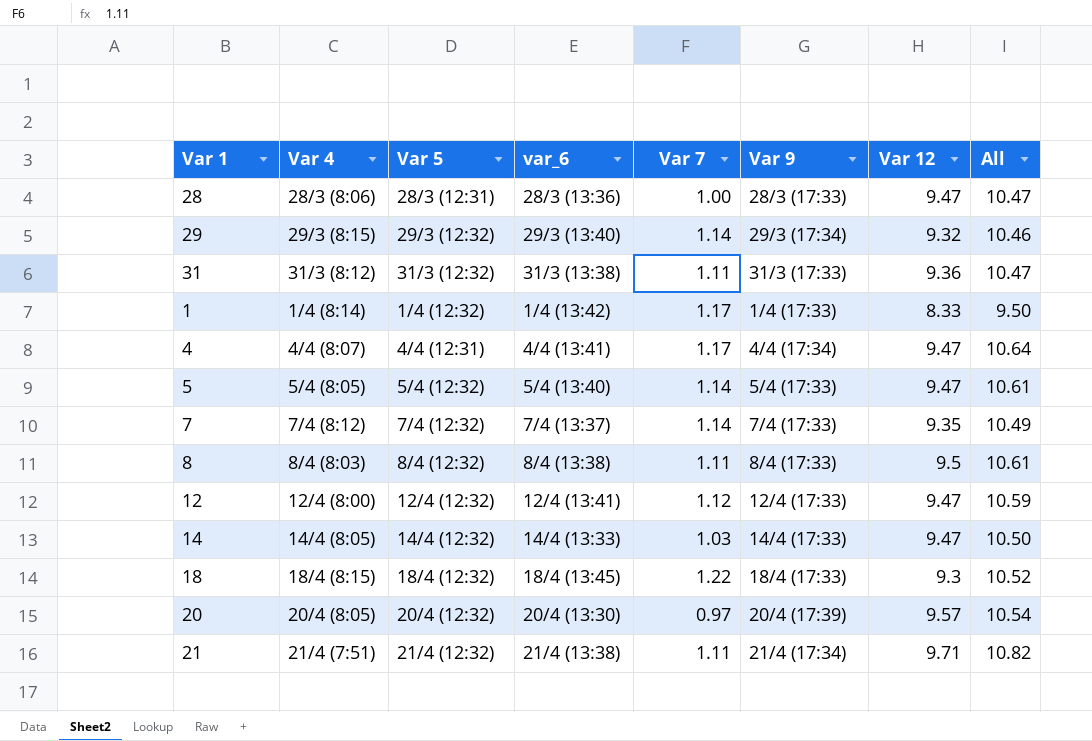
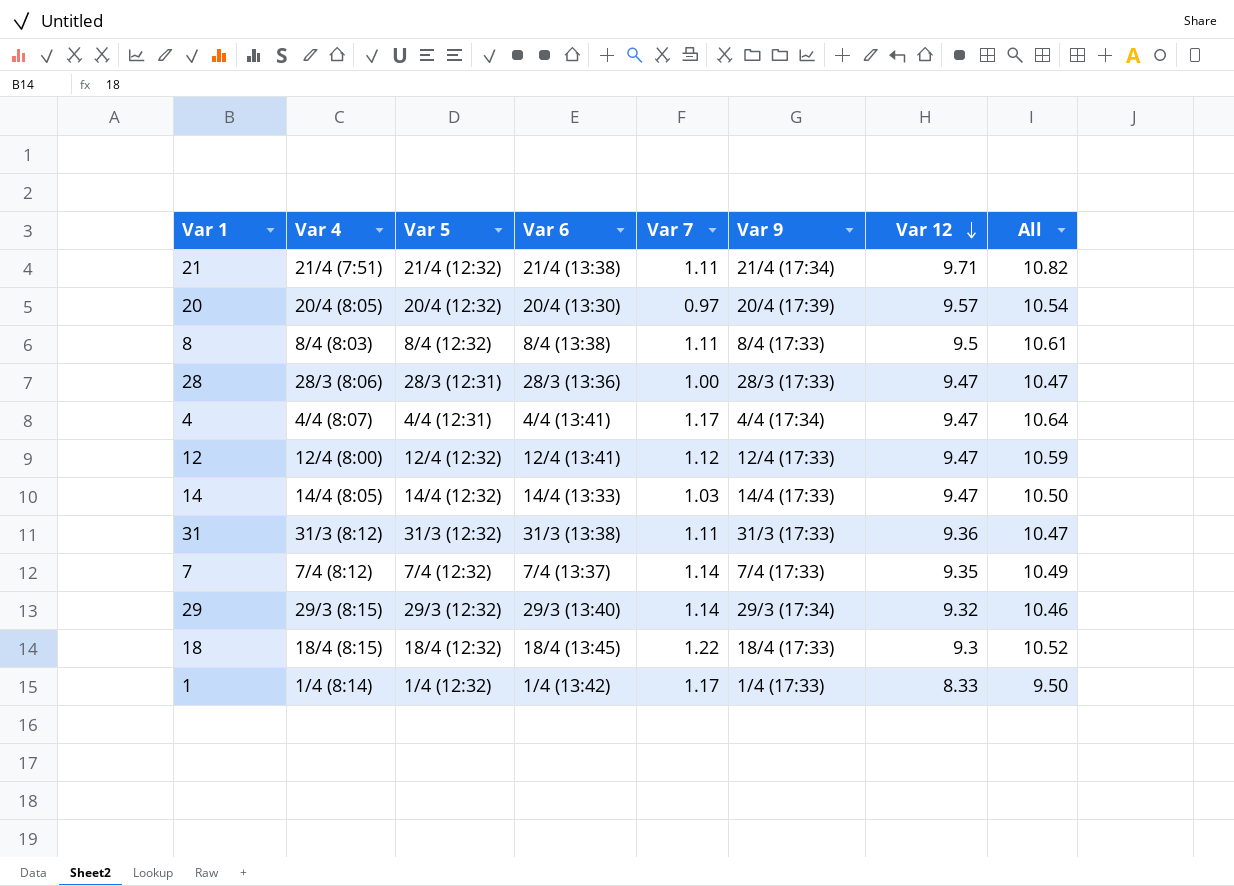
row order: none -> Var 12 descending
column name: var_6 -> Var 6
row 5: 5/4 (8:05) | 5/4 (12:32) | 5/4 (13:40) | 1.14 | 5/4 (17:33) | 9.47 | 10.61 -> none

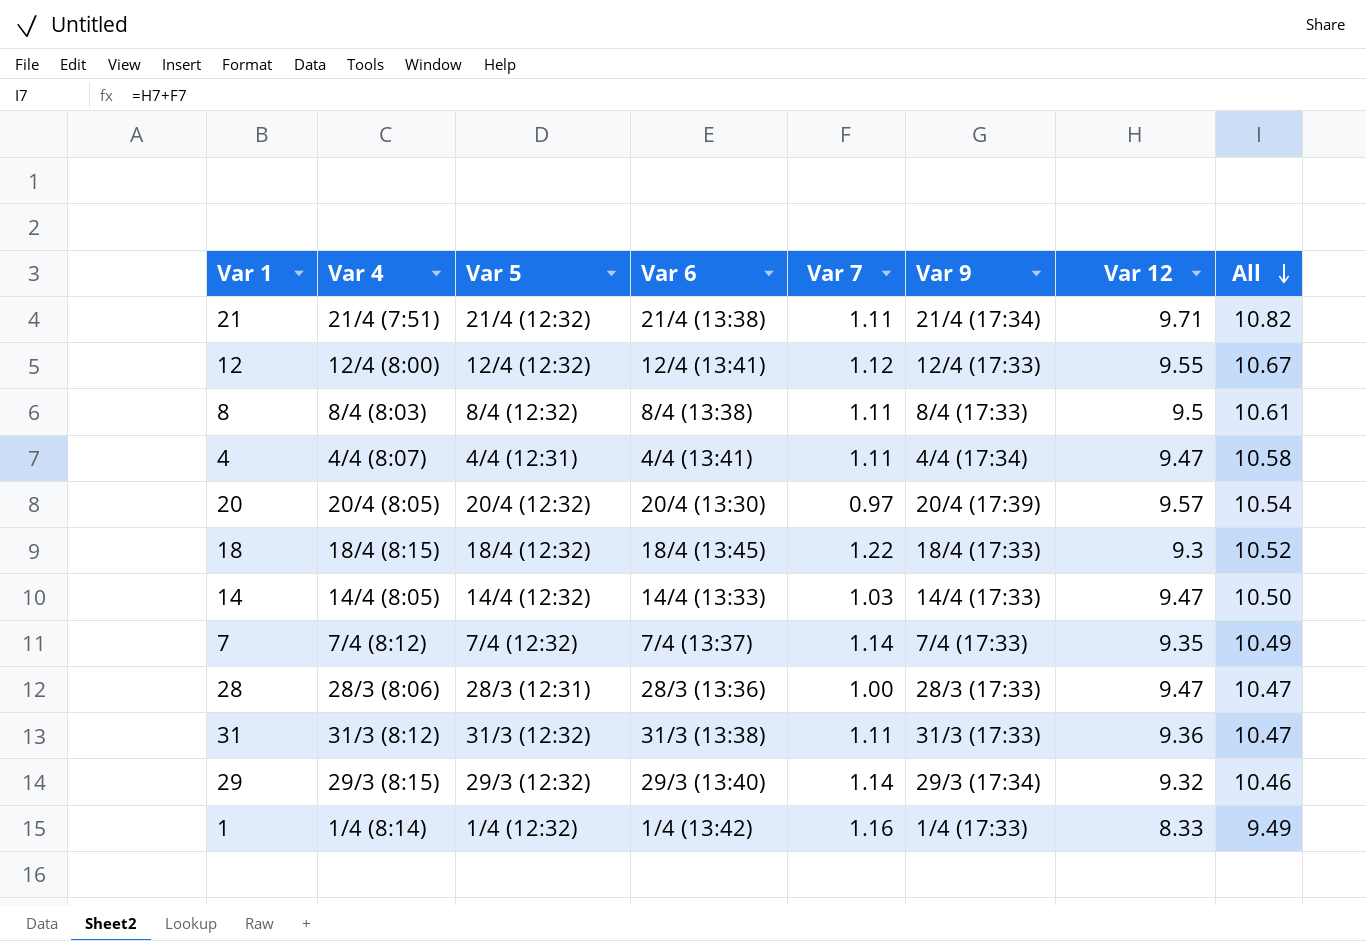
row order: Var 12 descending -> All descending
12 | Var 12: 9.47 -> 9.55
12 | All: 10.59 -> 10.67
4 | Var 7: 1.17 -> 1.11
4 | All: 10.64 -> 10.58
1 | Var 7: 1.17 -> 1.16
1 | All: 9.50 -> 9.49

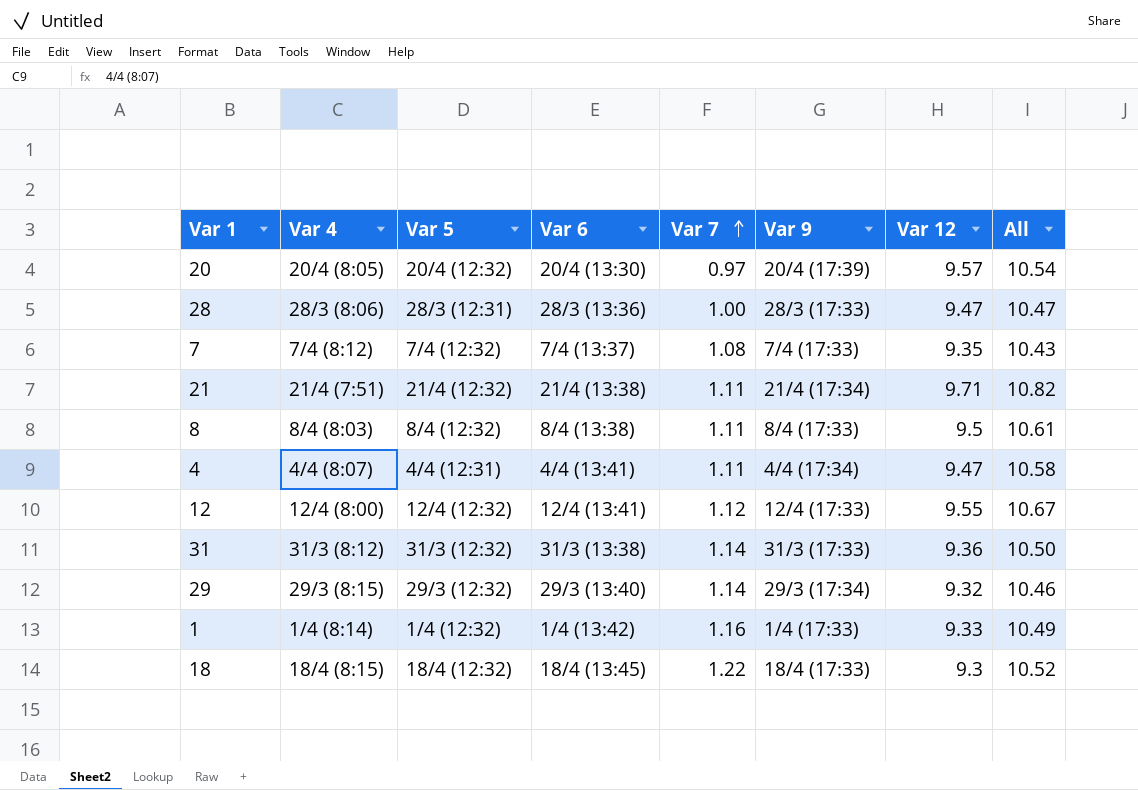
row order: All descending -> Var 7 ascending
row 14: 14/4 (8:05) | 14/4 (12:32) | 14/4 (13:33) | 1.03 | 14/4 (17:33) | 9.47 | 10.50 -> none
7 | Var 7: 1.14 -> 1.08
7 | All: 10.49 -> 10.43
31 | Var 7: 1.11 -> 1.14
31 | All: 10.47 -> 10.50
1 | Var 12: 8.33 -> 9.33
1 | All: 9.49 -> 10.49

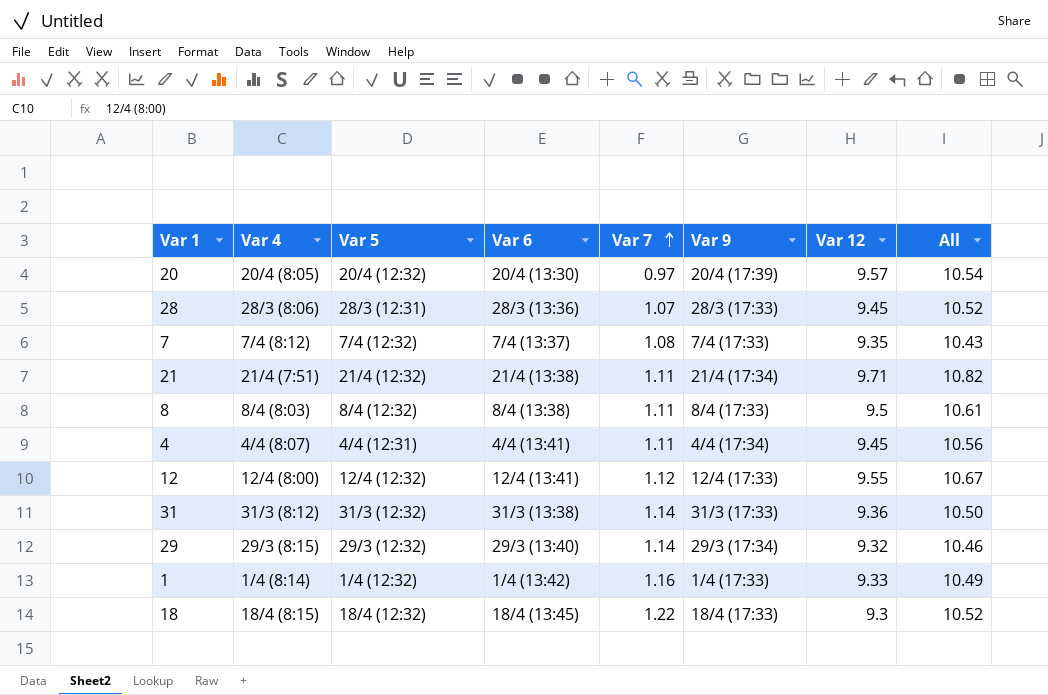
28 | Var 7: 1.00 -> 1.07
28 | Var 12: 9.47 -> 9.45
28 | All: 10.47 -> 10.52
4 | Var 12: 9.47 -> 9.45
4 | All: 10.58 -> 10.56

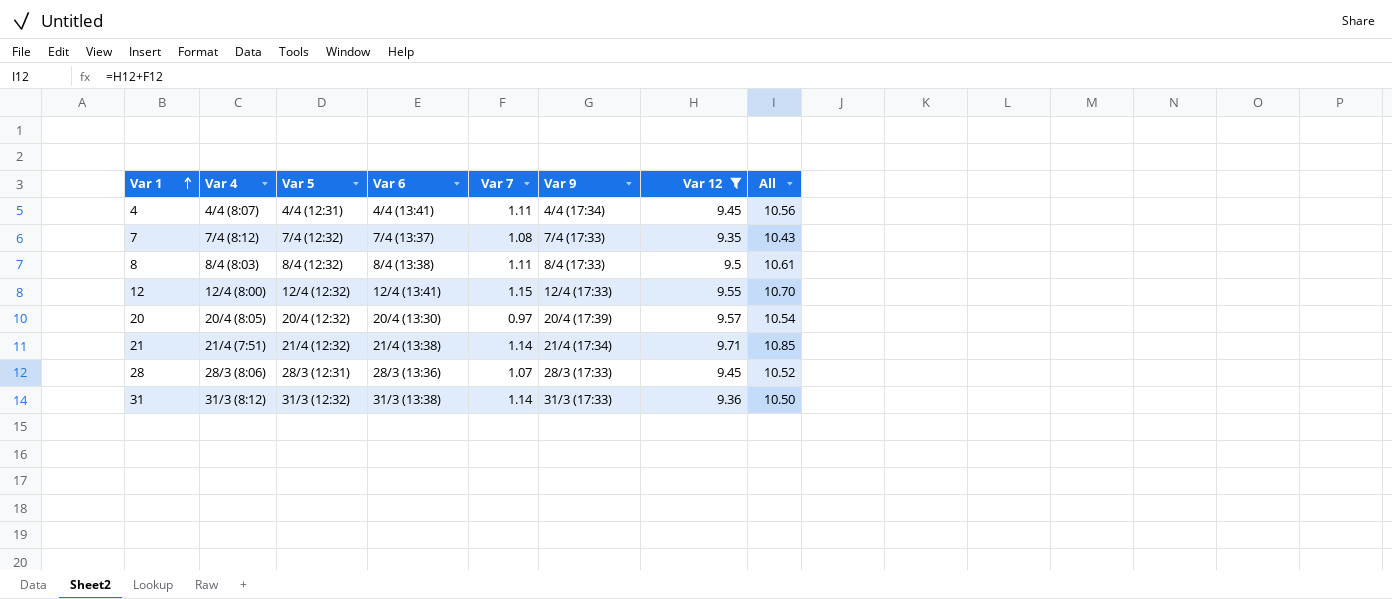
filter: none -> Var 12 >= 9.35
row order: Var 7 ascending -> Var 1 ascending
12 | Var 7: 1.12 -> 1.15
12 | All: 10.67 -> 10.70
21 | Var 7: 1.11 -> 1.14
21 | All: 10.82 -> 10.85

